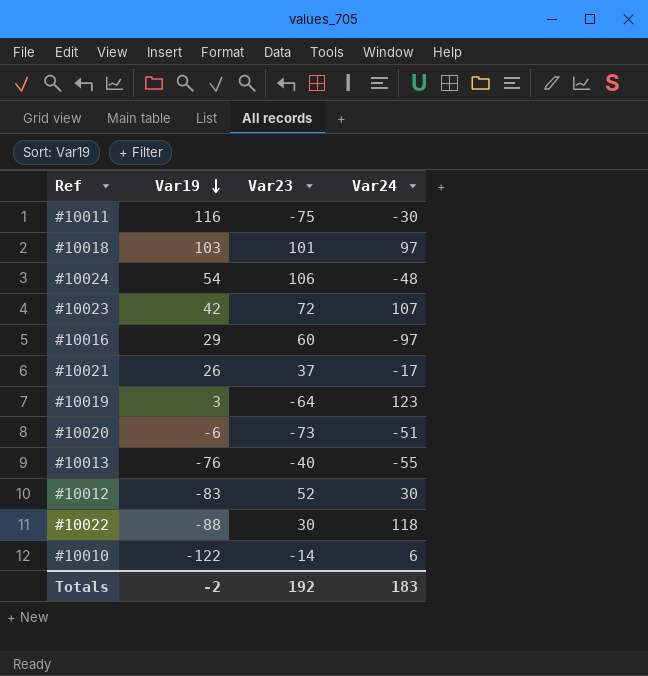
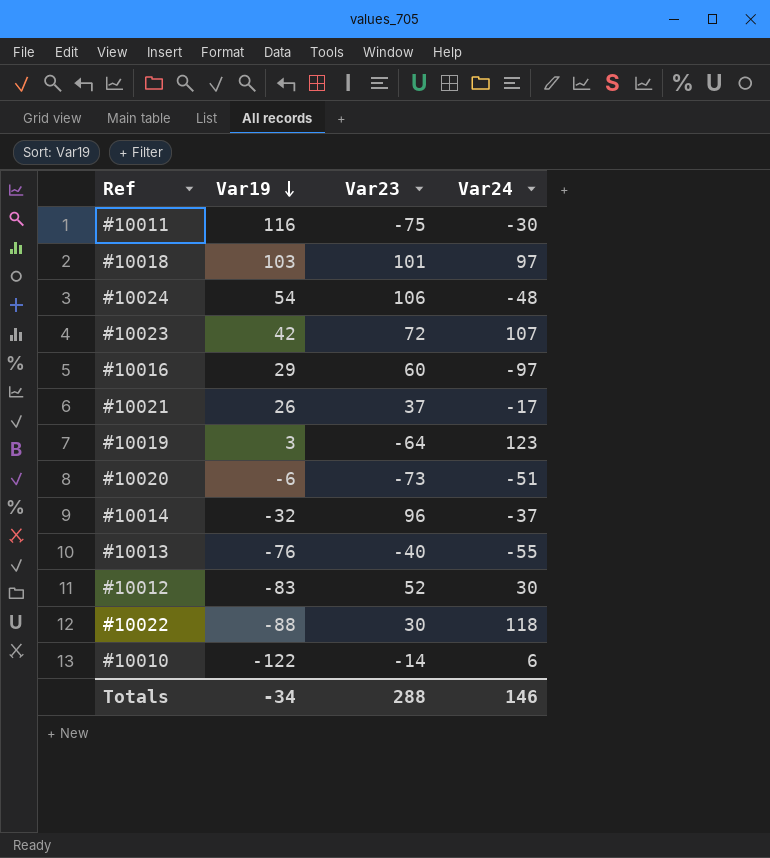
row #10014: none -> -32 | 96 | -37
Totals | Var19: -2 -> -34
Totals | Var23: 192 -> 288
Totals | Var24: 183 -> 146

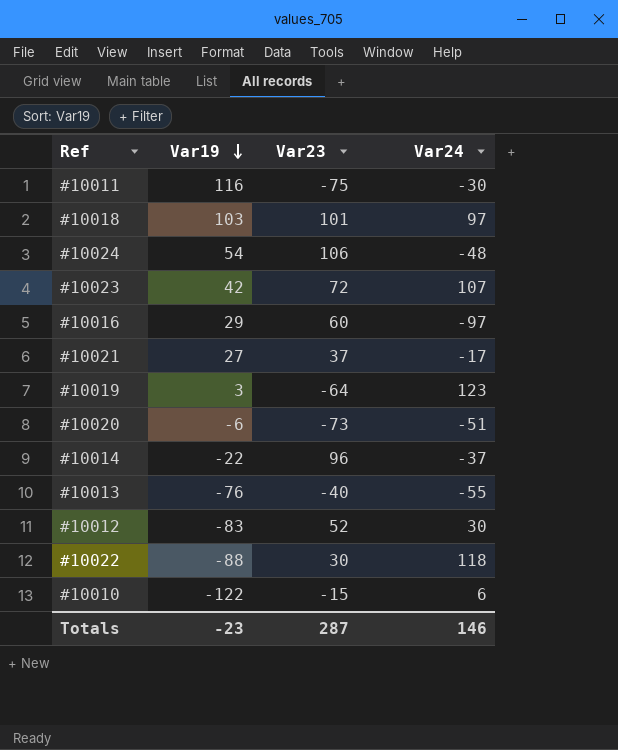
#10021 | Var19: 26 -> 27
#10014 | Var19: -32 -> -22
#10010 | Var23: -14 -> -15
Totals | Var19: -34 -> -23
Totals | Var23: 288 -> 287

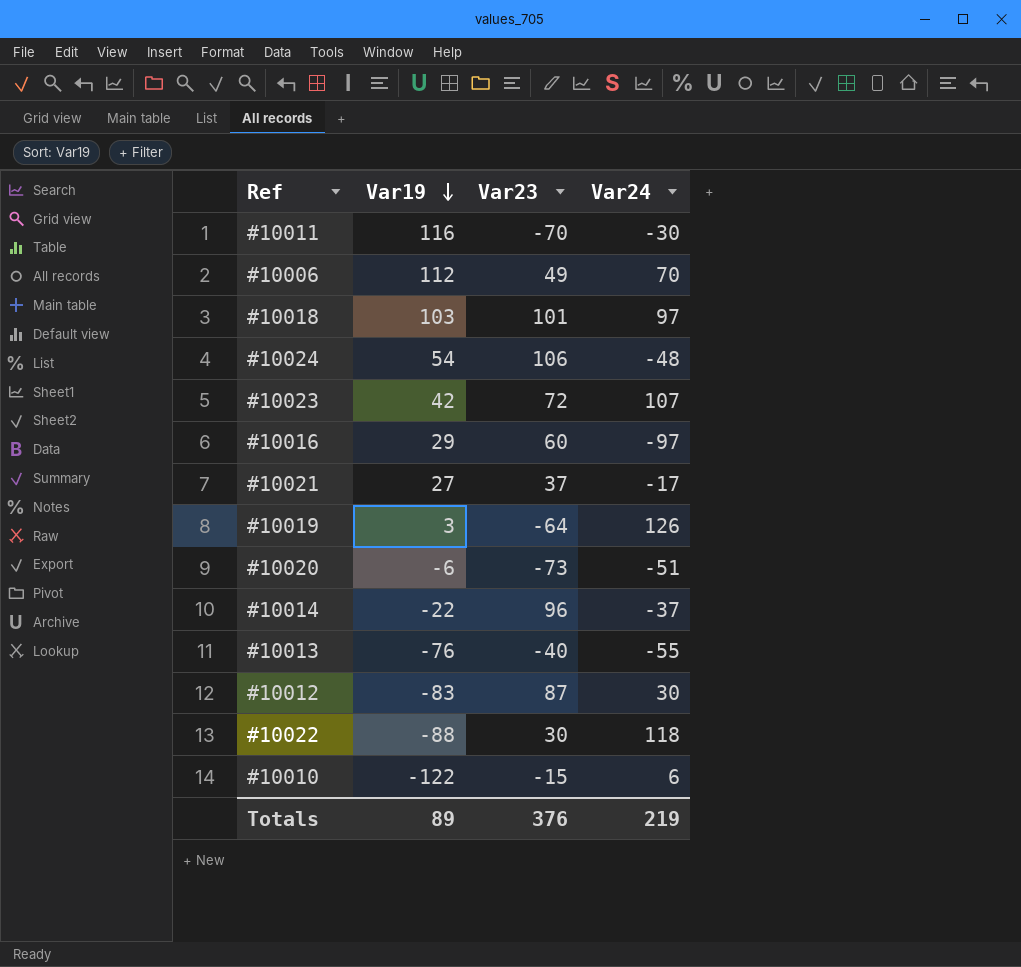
#10011 | Var23: -75 -> -70
row #10006: none -> 112 | 49 | 70
#10019 | Var24: 123 -> 126
#10012 | Var23: 52 -> 87
Totals | Var19: -23 -> 89
Totals | Var23: 287 -> 376
Totals | Var24: 146 -> 219

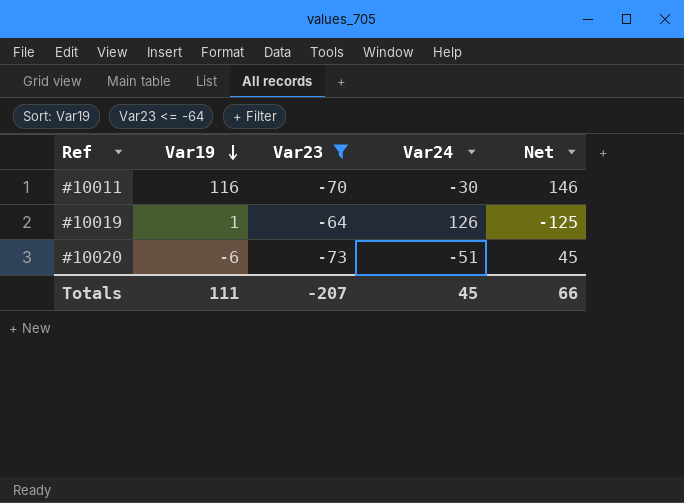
filter: none -> Var23 <= -64
column Net | formula: none -> [Var19] - [Var24]
#10019 | Var19: 3 -> 1
Totals | Var19: 89 -> 111
Totals | Var23: 376 -> -207
Totals | Var24: 219 -> 45

